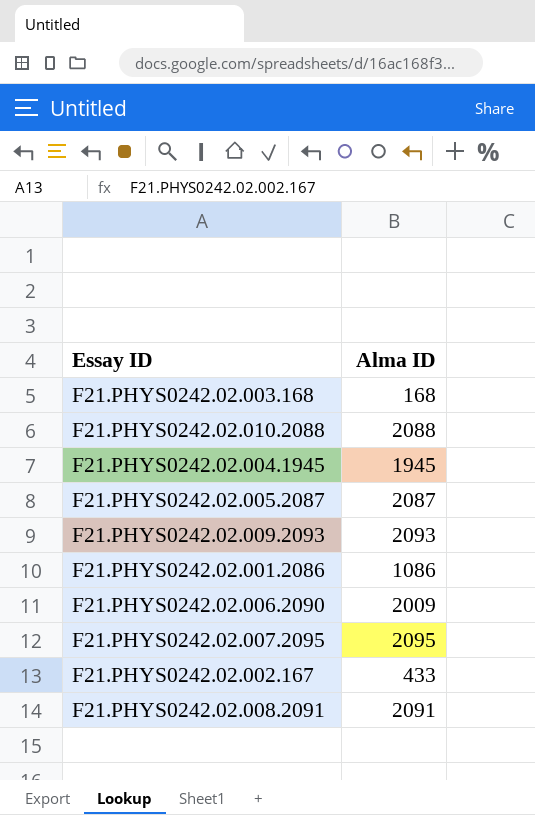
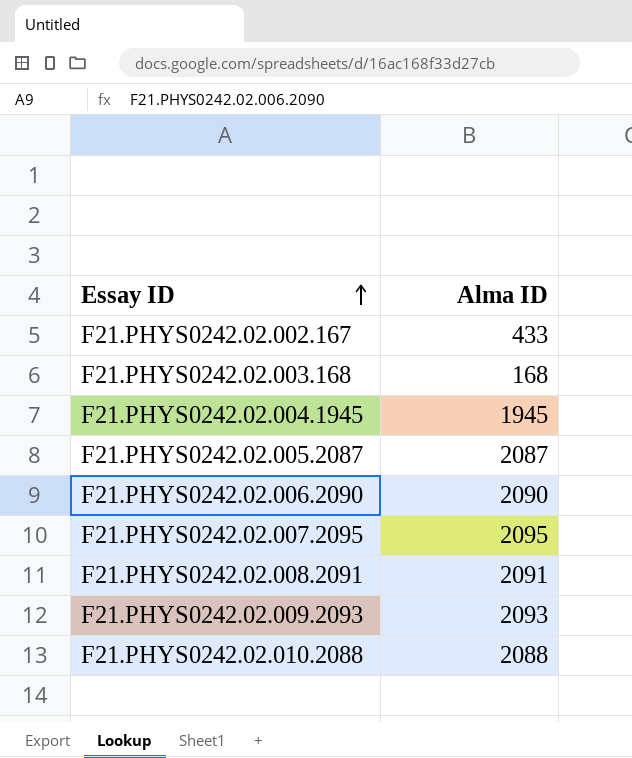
row order: none -> Essay ID ascending
row F21.PHYS0242.02.001.2086: 1086 -> none
F21.PHYS0242.02.006.2090 | Alma ID: 2009 -> 2090

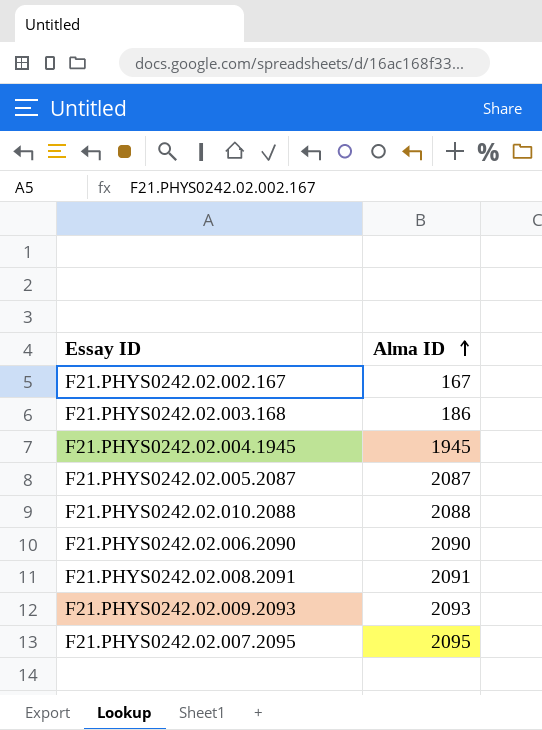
row order: Essay ID ascending -> Alma ID ascending
F21.PHYS0242.02.002.167 | Alma ID: 433 -> 167
F21.PHYS0242.02.003.168 | Alma ID: 168 -> 186

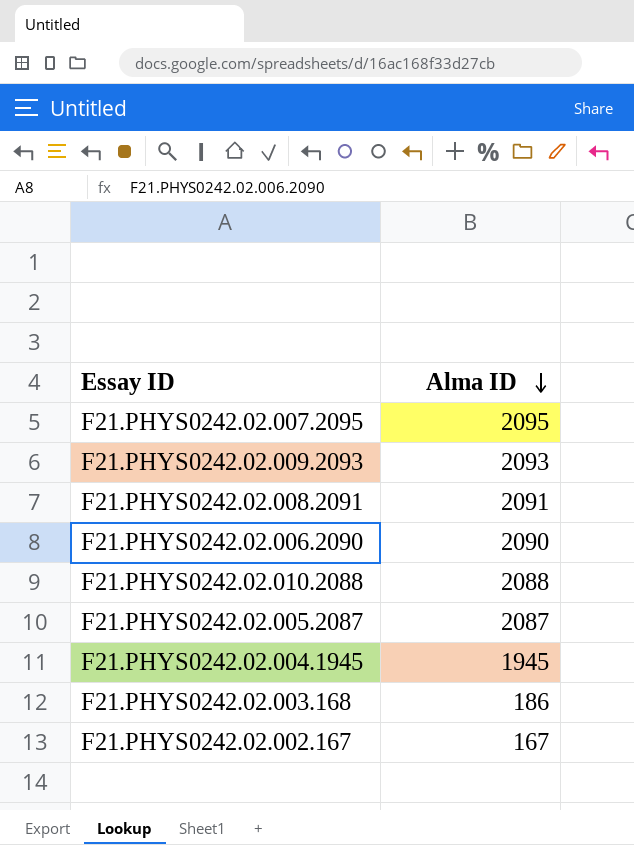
row order: Alma ID ascending -> Alma ID descending

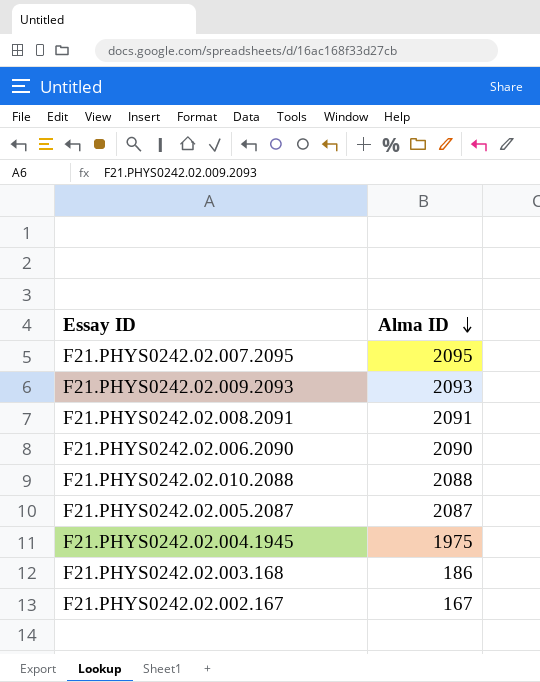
F21.PHYS0242.02.004.1945 | Alma ID: 1945 -> 1975

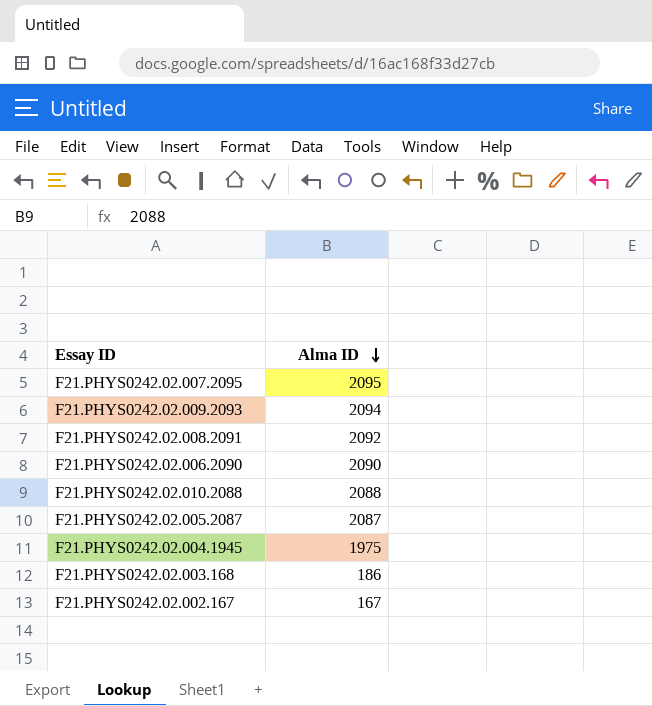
F21.PHYS0242.02.009.2093 | Alma ID: 2093 -> 2094
F21.PHYS0242.02.008.2091 | Alma ID: 2091 -> 2092

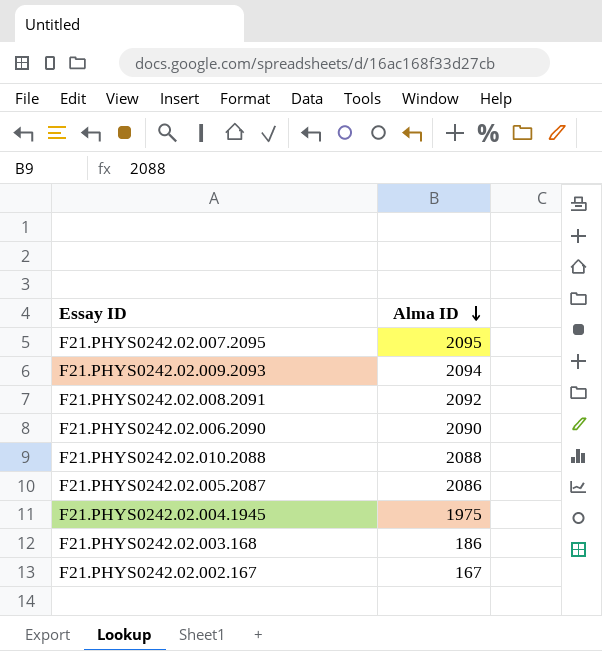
F21.PHYS0242.02.005.2087 | Alma ID: 2087 -> 2086

